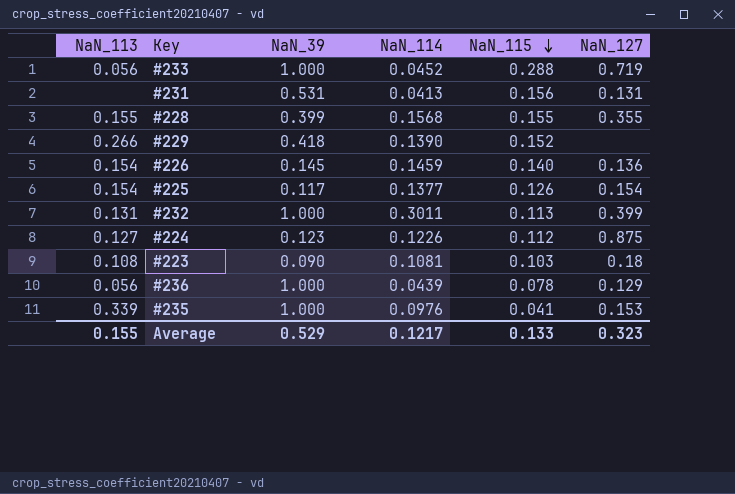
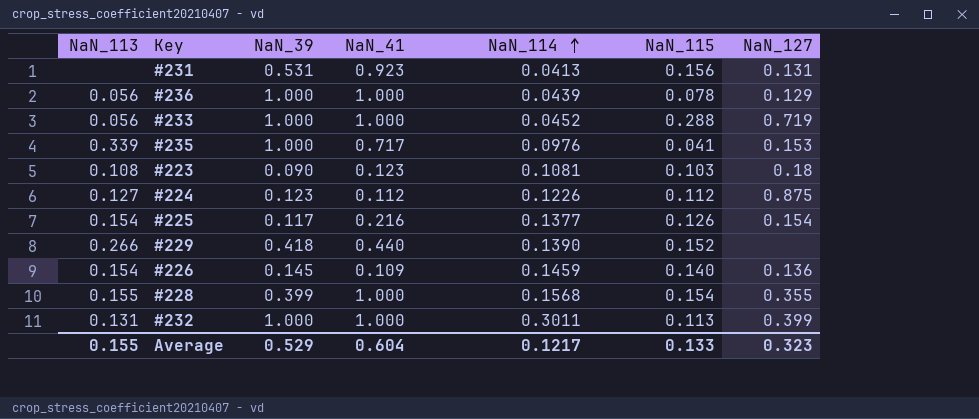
row order: NaN_115 descending -> NaN_114 ascending
column NaN_41 | position: none -> 4
#228 | NaN_115: 0.155 -> 0.154

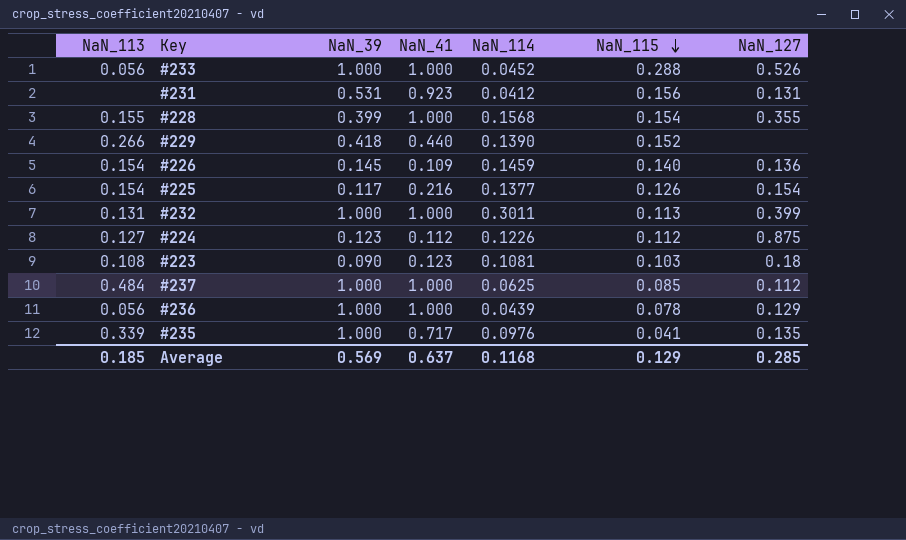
row order: NaN_114 ascending -> NaN_115 descending
#233 | NaN_127: 0.719 -> 0.526
#231 | NaN_114: 0.0413 -> 0.0412
row #237: none -> 0.484 | 1.000 | 1.000 | 0.0625 | 0.085 | 0.112
#235 | NaN_127: 0.153 -> 0.135
Average | NaN_113: 0.155 -> 0.185
Average | NaN_39: 0.529 -> 0.569
Average | NaN_41: 0.604 -> 0.637
Average | NaN_114: 0.1217 -> 0.1168
Average | NaN_115: 0.133 -> 0.129
Average | NaN_127: 0.323 -> 0.285

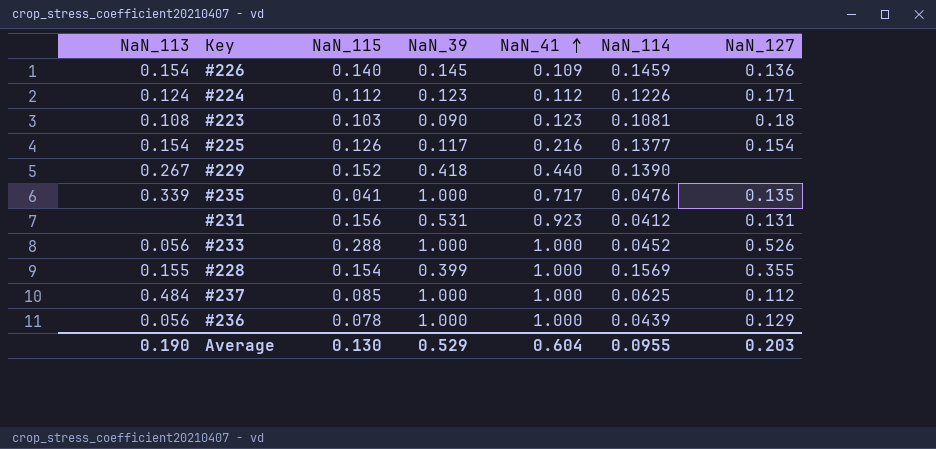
row order: NaN_115 descending -> NaN_41 ascending
column NaN_115 | position: 6 -> 3
row #232: 0.131 | 1.000 | 1.000 | 0.3011 | 0.113 | 0.399 -> none
#224 | NaN_113: 0.127 -> 0.124
#224 | NaN_127: 0.875 -> 0.171
#229 | NaN_113: 0.266 -> 0.267
#235 | NaN_114: 0.0976 -> 0.0476
#228 | NaN_114: 0.1568 -> 0.1569
Average | NaN_113: 0.185 -> 0.190
Average | NaN_115: 0.129 -> 0.130
Average | NaN_39: 0.569 -> 0.529
Average | NaN_41: 0.637 -> 0.604
Average | NaN_114: 0.1168 -> 0.0955
Average | NaN_127: 0.285 -> 0.203

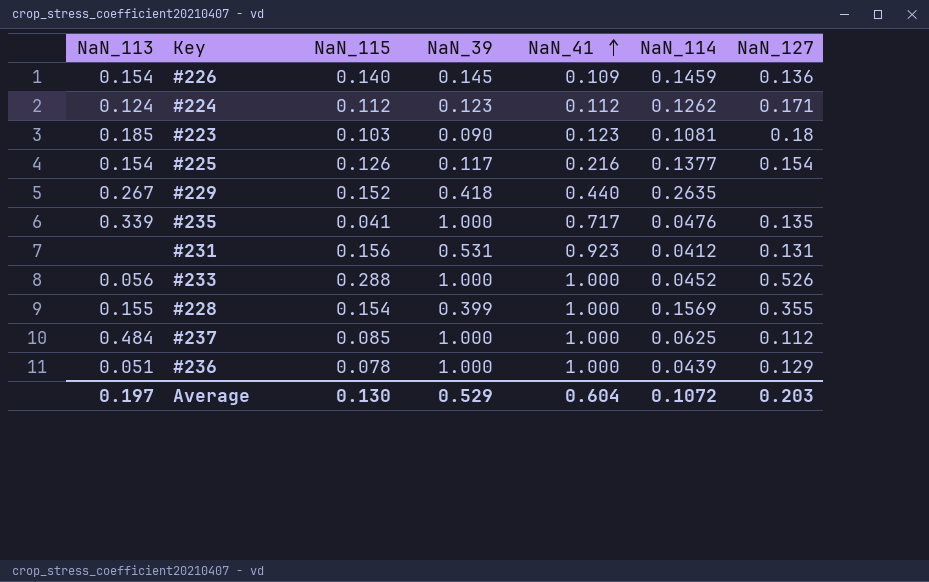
#224 | NaN_114: 0.1226 -> 0.1262
#223 | NaN_113: 0.108 -> 0.185
#229 | NaN_114: 0.1390 -> 0.2635
#236 | NaN_113: 0.056 -> 0.051
Average | NaN_113: 0.190 -> 0.197
Average | NaN_114: 0.0955 -> 0.1072

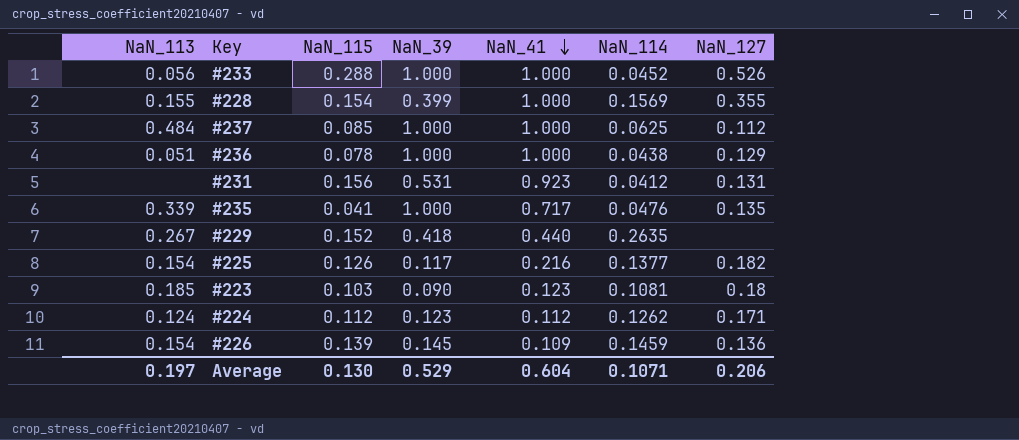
row order: NaN_41 ascending -> NaN_41 descending
#236 | NaN_114: 0.0439 -> 0.0438
#225 | NaN_127: 0.154 -> 0.182
#226 | NaN_115: 0.140 -> 0.139
Average | NaN_114: 0.1072 -> 0.1071
Average | NaN_127: 0.203 -> 0.206

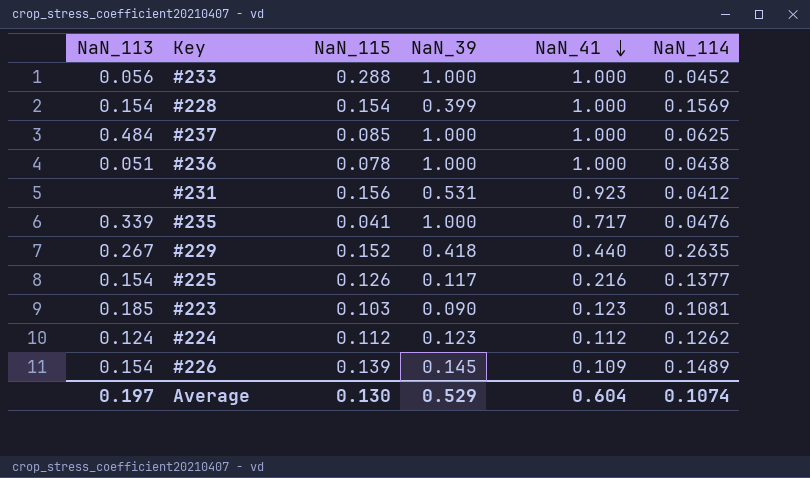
column NaN_127 | position: 7 -> none
#228 | NaN_113: 0.155 -> 0.154
#226 | NaN_114: 0.1459 -> 0.1489
Average | NaN_114: 0.1071 -> 0.1074

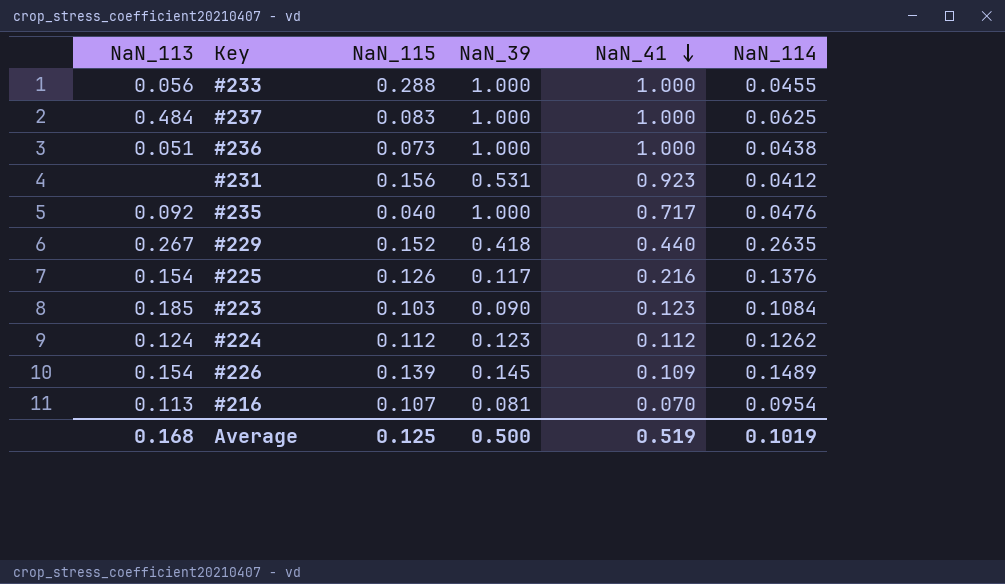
row #228: 0.154 | 0.154 | 0.399 | 1.000 | 0.1569 -> none
#233 | NaN_114: 0.0452 -> 0.0455
#237 | NaN_115: 0.085 -> 0.083
#236 | NaN_115: 0.078 -> 0.073
#235 | NaN_113: 0.339 -> 0.092
#235 | NaN_115: 0.041 -> 0.040
#225 | NaN_114: 0.1377 -> 0.1376
#223 | NaN_114: 0.1081 -> 0.1084
row #216: none -> 0.113 | 0.107 | 0.081 | 0.070 | 0.0954
Average | NaN_113: 0.197 -> 0.168
Average | NaN_115: 0.130 -> 0.125
Average | NaN_39: 0.529 -> 0.500
Average | NaN_41: 0.604 -> 0.519
Average | NaN_114: 0.1074 -> 0.1019

